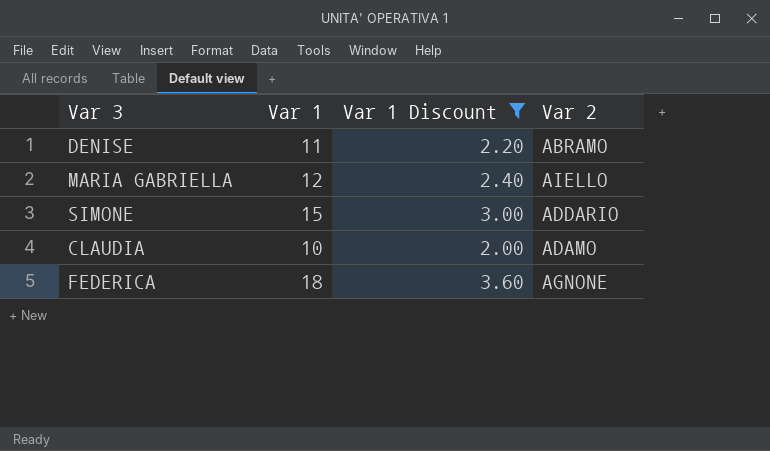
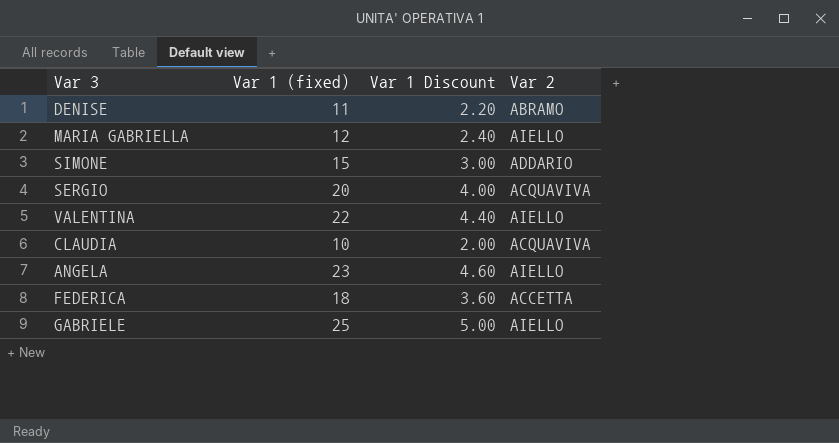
filter: Var 1 Discount <= 3.60 -> none
column name: Var 1 -> Var 1 (fixed)
CLAUDIA | Var 2: ADAMO -> ACQUAVIVA
FEDERICA | Var 2: AGNONE -> ACCETTA

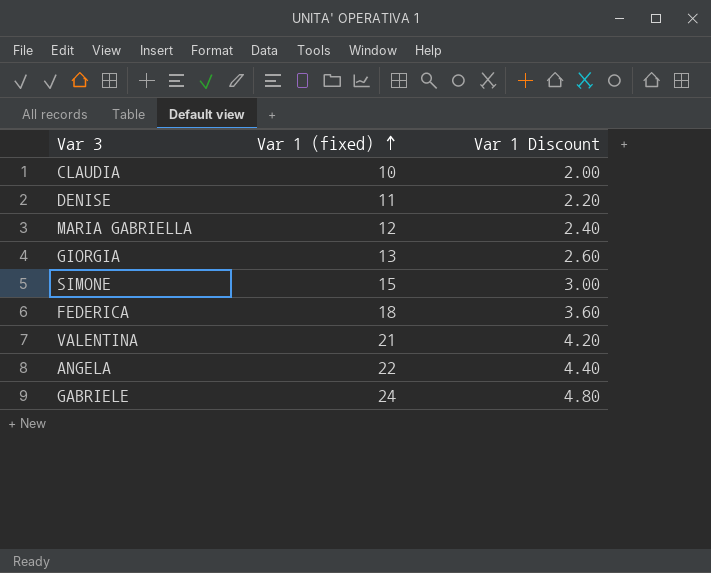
row order: none -> Var 1 (fixed) ascending
column Var 2 | position: 4 -> none
row SERGIO: 20 | 4.00 | ACQUAVIVA -> none
row GIORGIA: none -> 13 | 2.60
VALENTINA | Var 1 (fixed): 22 -> 21
VALENTINA | Var 1 Discount: 4.40 -> 4.20
ANGELA | Var 1 (fixed): 23 -> 22
ANGELA | Var 1 Discount: 4.60 -> 4.40
GABRIELE | Var 1 (fixed): 25 -> 24
GABRIELE | Var 1 Discount: 5.00 -> 4.80

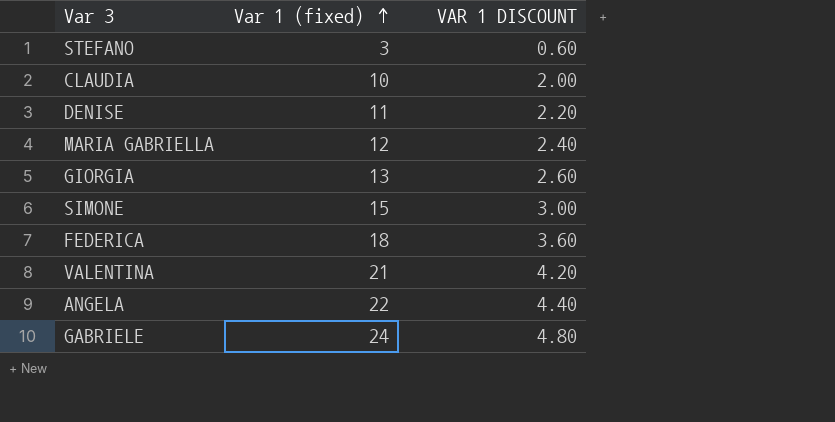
column name: Var 1 Discount -> VAR 1 DISCOUNT
row STEFANO: none -> 3 | 0.60

